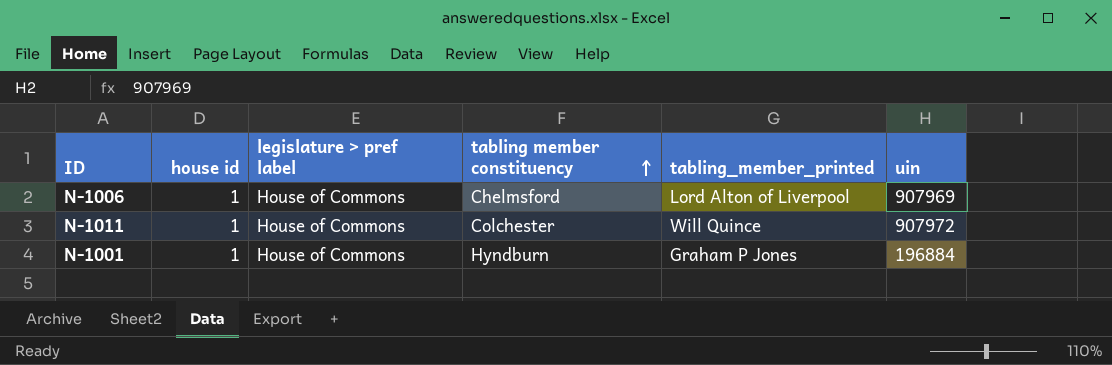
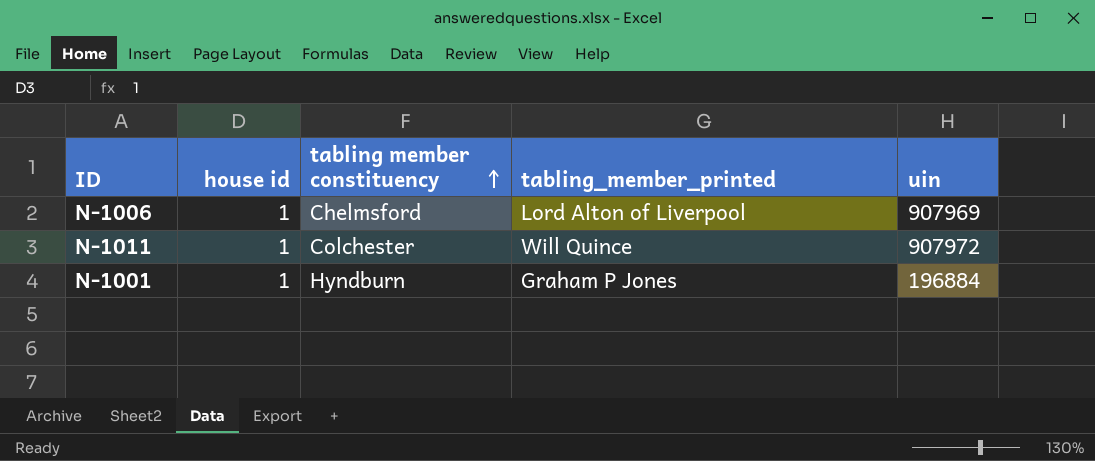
column legislature > pref label | position: 3 -> none

